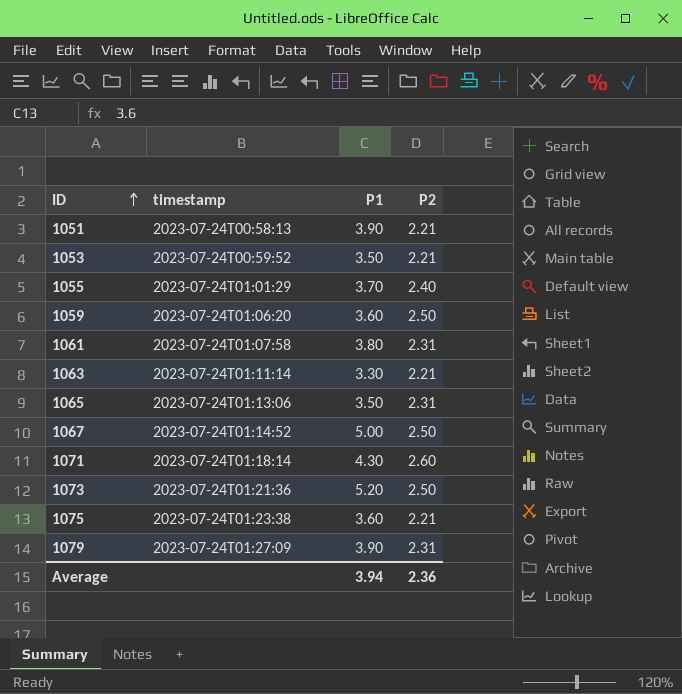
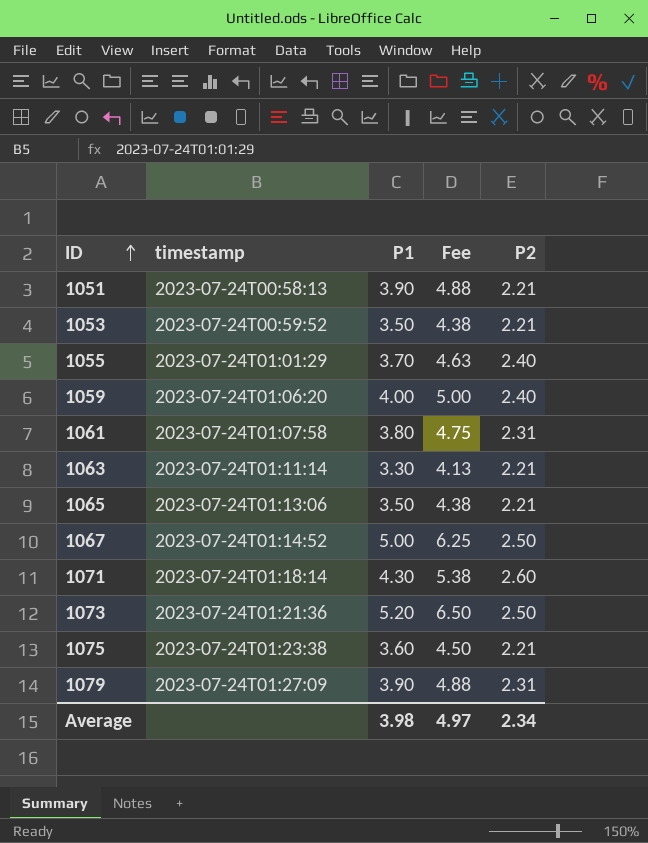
column Fee | formula: none -> [P1] * 1.25
1059 | P1: 3.60 -> 4.00
1059 | P2: 2.50 -> 2.40
1065 | P2: 2.31 -> 2.21
Average | P1: 3.94 -> 3.98
Average | P2: 2.36 -> 2.34

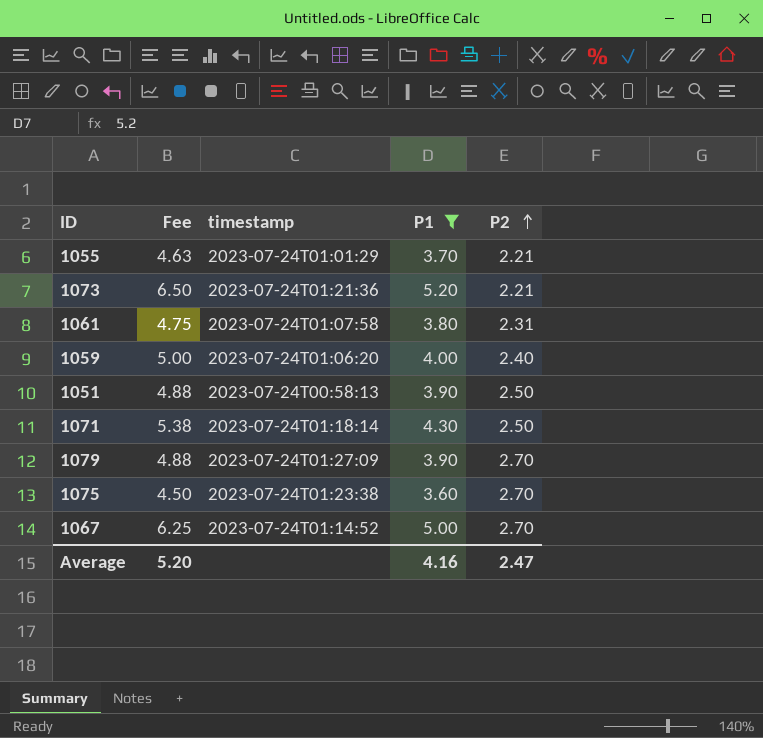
filter: none -> P1 >= 3.60
row order: ID ascending -> P2 ascending
column Fee | position: 4 -> 2
1055 | P2: 2.40 -> 2.21
1073 | P2: 2.50 -> 2.21
1051 | P2: 2.21 -> 2.50
1071 | P2: 2.60 -> 2.50
1079 | P2: 2.31 -> 2.70
1075 | P2: 2.21 -> 2.70
1067 | P2: 2.50 -> 2.70
Average | Fee: 4.97 -> 5.20
Average | P1: 3.98 -> 4.16
Average | P2: 2.34 -> 2.47

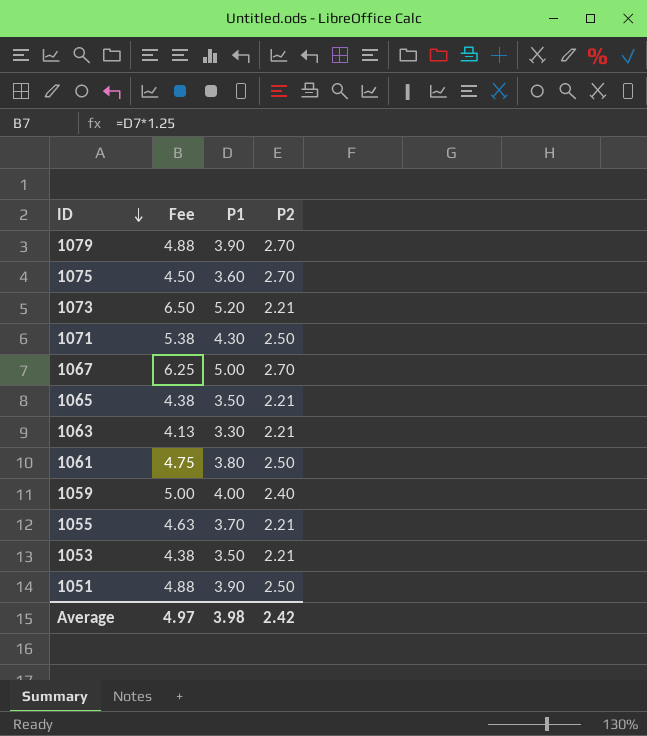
filter: P1 >= 3.60 -> none
row order: P2 ascending -> ID descending
column timestamp | position: 3 -> none
1061 | P2: 2.31 -> 2.50
Average | Fee: 5.20 -> 4.97
Average | P1: 4.16 -> 3.98
Average | P2: 2.47 -> 2.42

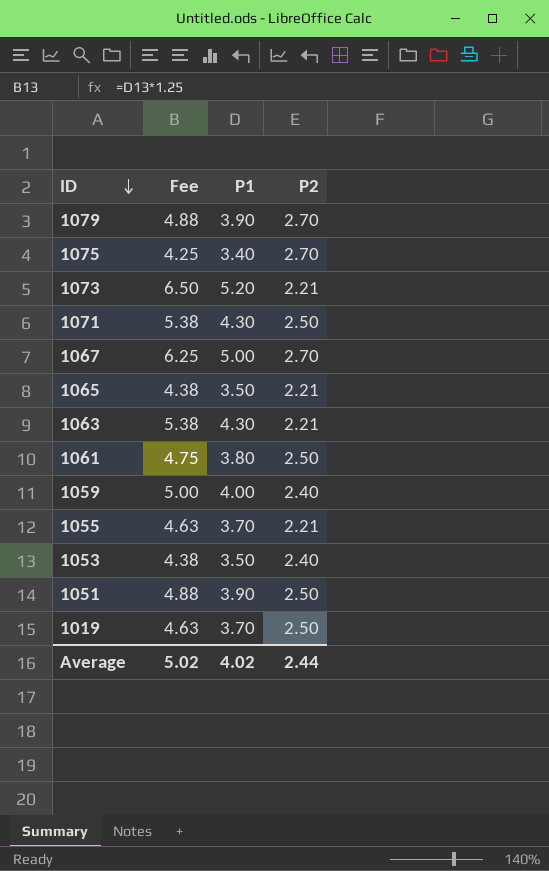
1075 | Fee: 4.50 -> 4.25
1075 | P1: 3.60 -> 3.40
1063 | Fee: 4.13 -> 5.38
1063 | P1: 3.30 -> 4.30
1053 | P2: 2.21 -> 2.40
row 1019: none -> 4.63 | 3.70 | 2.50
Average | Fee: 4.97 -> 5.02
Average | P1: 3.98 -> 4.02
Average | P2: 2.42 -> 2.44

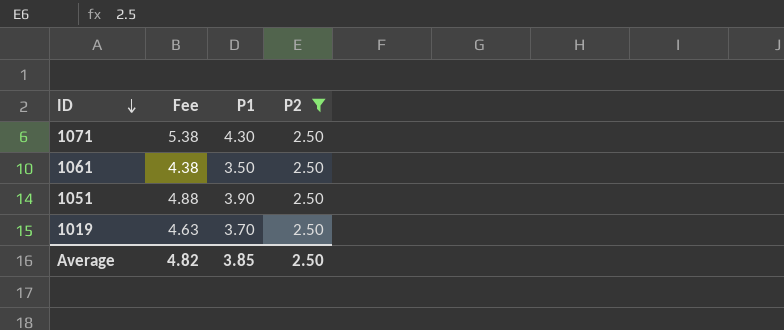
filter: none -> P2 = 2.50
1061 | Fee: 4.75 -> 4.38
1061 | P1: 3.80 -> 3.50
Average | Fee: 5.02 -> 4.82
Average | P1: 4.02 -> 3.85
Average | P2: 2.44 -> 2.50

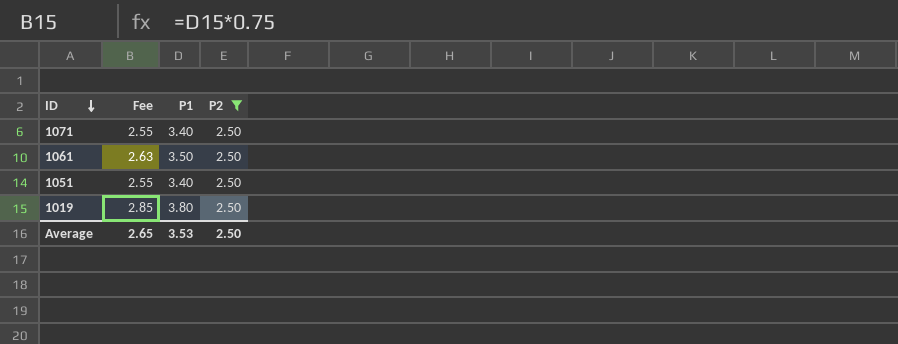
column Fee | formula: [P1] * 1.25 -> [P1] * 0.75
1071 | P1: 4.30 -> 3.40
1051 | P1: 3.90 -> 3.40
1019 | P1: 3.70 -> 3.80
Average | Fee: 4.82 -> 2.65
Average | P1: 3.85 -> 3.53

